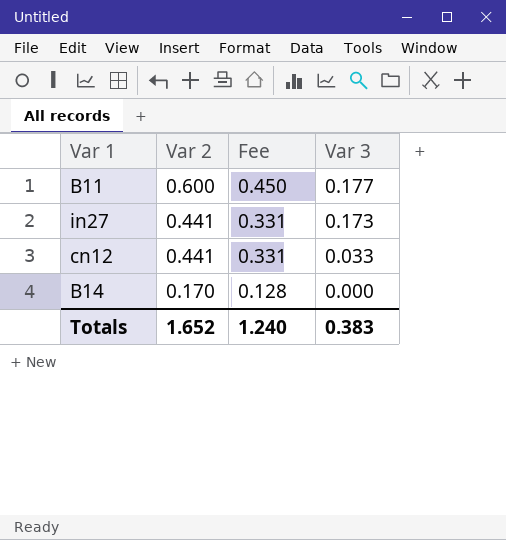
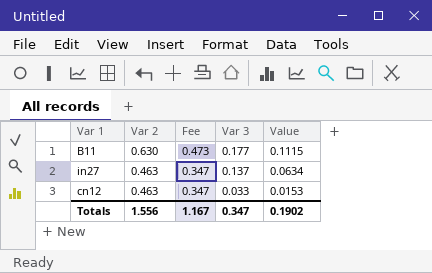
column Value | formula: none -> [Var 2] * [Var 3]
row B14: 0.170 | 0.128 | 0.000 -> none
B11 | Var 2: 0.600 -> 0.630
B11 | Fee: 0.450 -> 0.473
in27 | Var 2: 0.441 -> 0.463
in27 | Fee: 0.331 -> 0.347
in27 | Var 3: 0.173 -> 0.137
cn12 | Var 2: 0.441 -> 0.463
cn12 | Fee: 0.331 -> 0.347
Totals | Var 2: 1.652 -> 1.556
Totals | Fee: 1.240 -> 1.167
Totals | Var 3: 0.383 -> 0.347

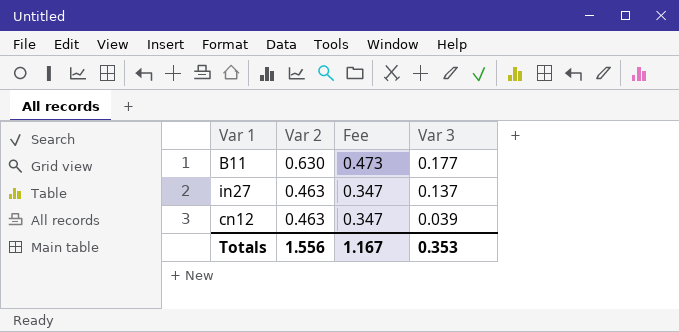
column Value | formula: [Var 2] * [Var 3] -> none
cn12 | Var 3: 0.033 -> 0.039
Totals | Var 3: 0.347 -> 0.353

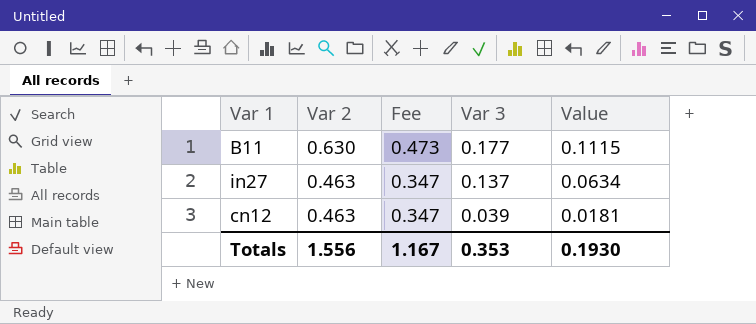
column Value | formula: none -> [Var 2] * [Var 3]

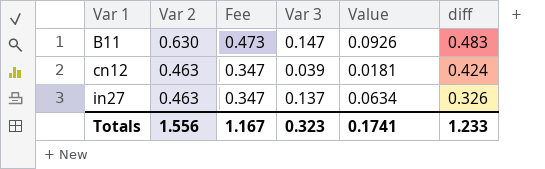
row order: Var 2 descending -> Var 1 ascending
column diff | formula: none -> [Var 2] - [Var 3]
B11 | Var 3: 0.177 -> 0.147
B11 | Value: 0.1115 -> 0.0926
Totals | Var 3: 0.353 -> 0.323
Totals | Value: 0.1930 -> 0.1741

